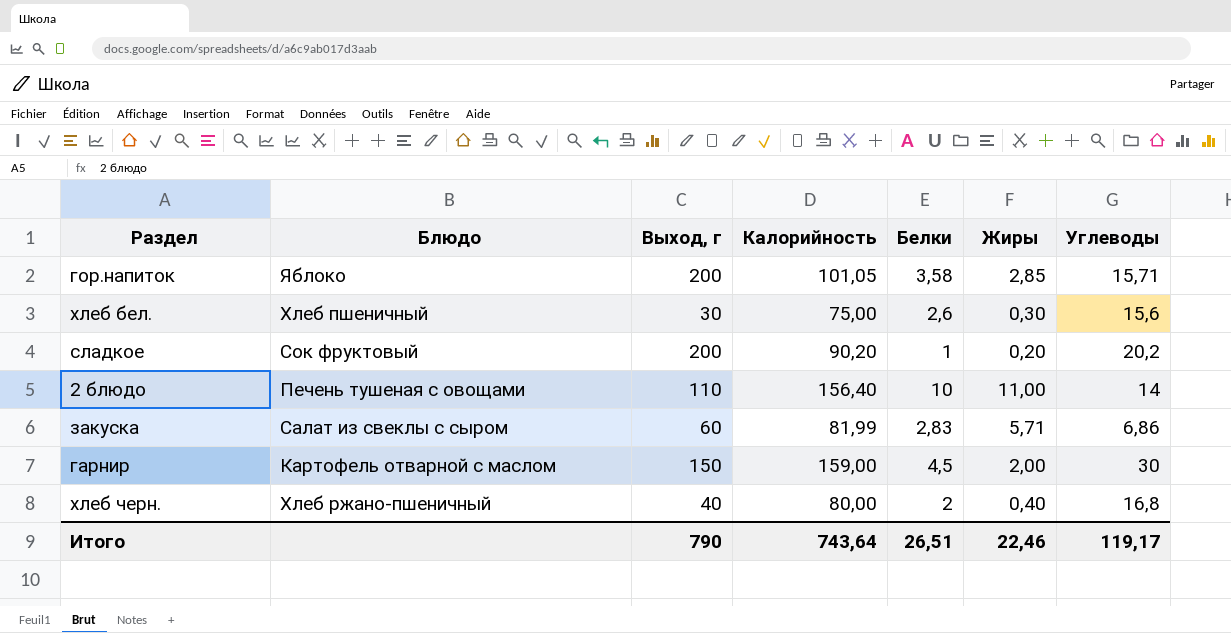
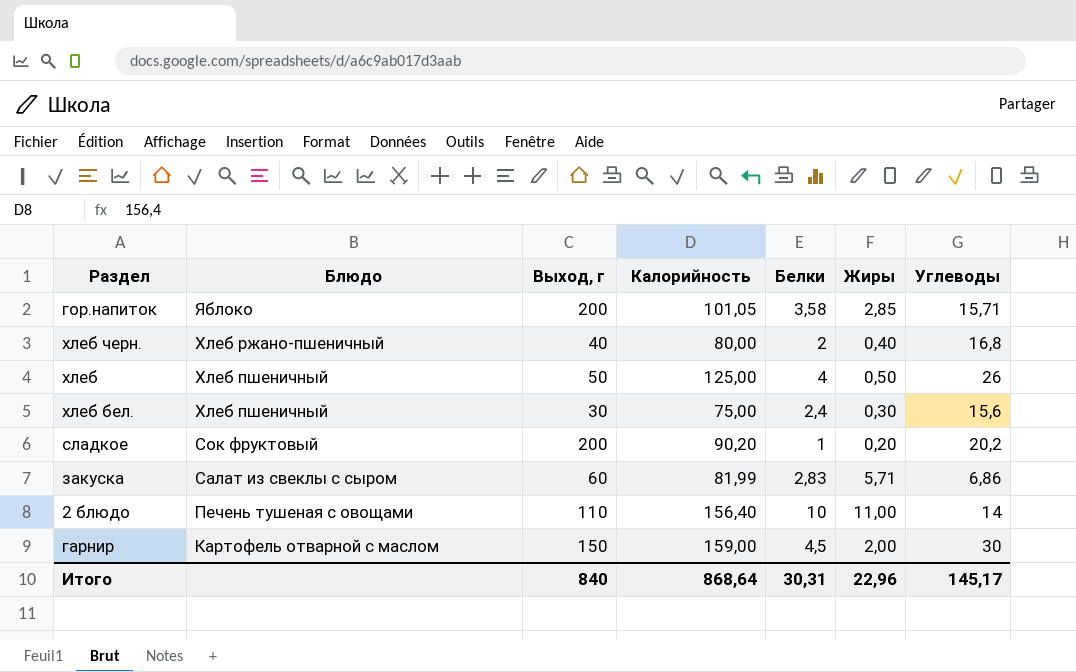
row order: none -> Блюдо descending
row хлеб: none -> Хлеб пшеничный | 50 | 125,00 | 4 | 0,50 | 26
хлеб бел. | Белки: 2,6 -> 2,4
Итого | Выход, г: 790 -> 840
Итого | Калорийность: 743,64 -> 868,64
Итого | Белки: 26,51 -> 30,31
Итого | Жиры: 22,46 -> 22,96
Итого | Углеводы: 119,17 -> 145,17

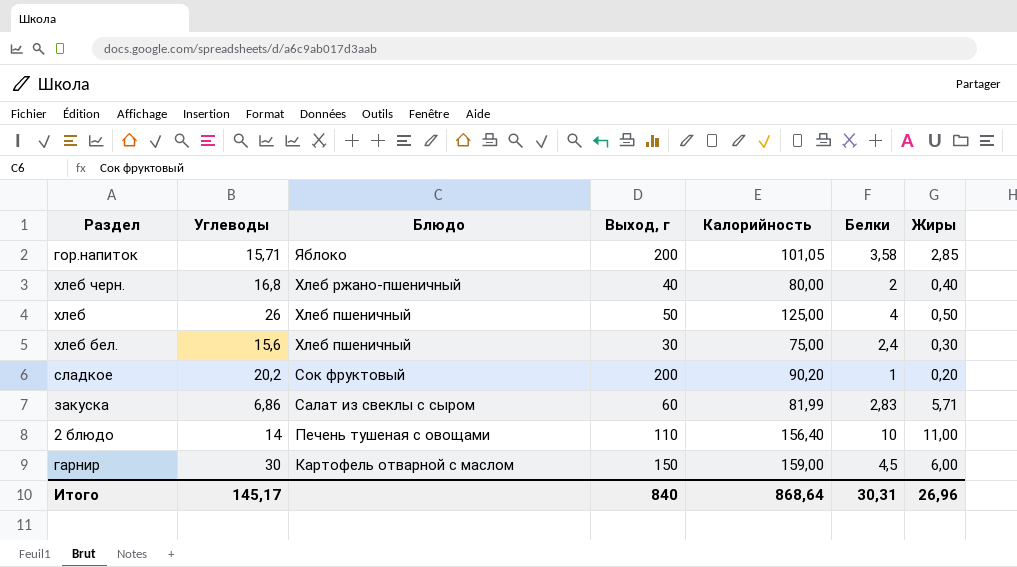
column Углеводы | position: 7 -> 2
гарнир | Жиры: 2,00 -> 6,00
Итого | Жиры: 22,96 -> 26,96

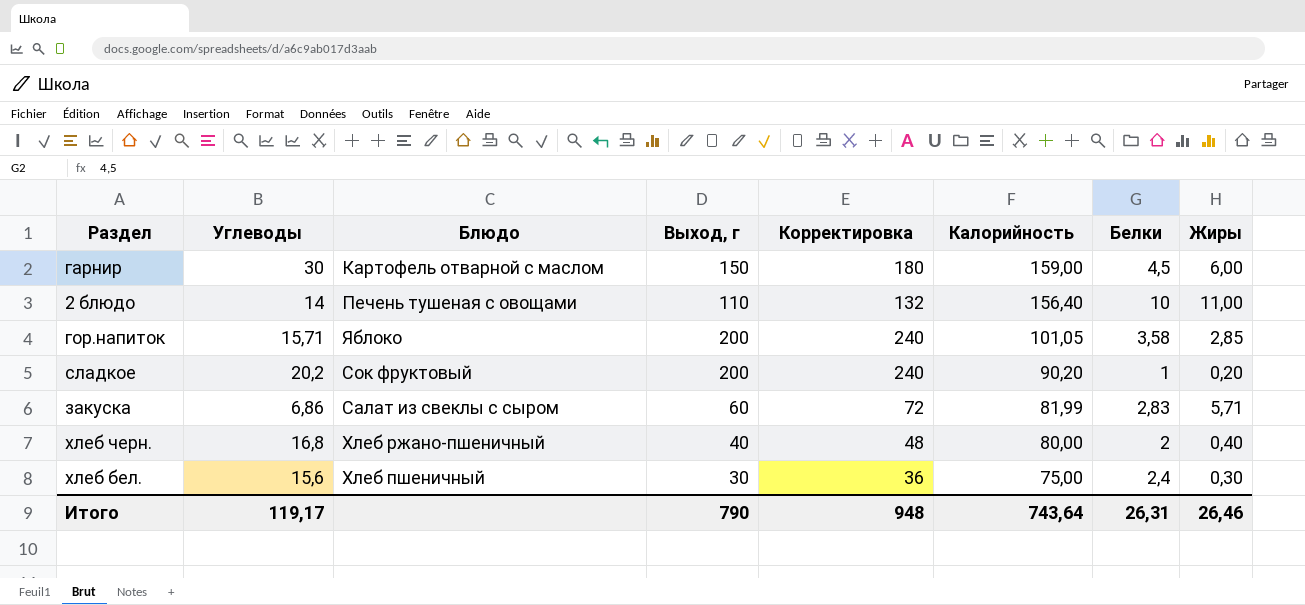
row order: Блюдо descending -> Калорийность descending
column Корректировка | formula: none -> [Выход, г] * 1,2
row хлеб: 26 | Хлеб пшеничный | 50 | 125,00 | 4 | 0,50 -> none
Итого | Углеводы: 145,17 -> 119,17
Итого | Выход, г: 840 -> 790
Итого | Калорийность: 868,64 -> 743,64
Итого | Белки: 30,31 -> 26,31
Итого | Жиры: 26,96 -> 26,46

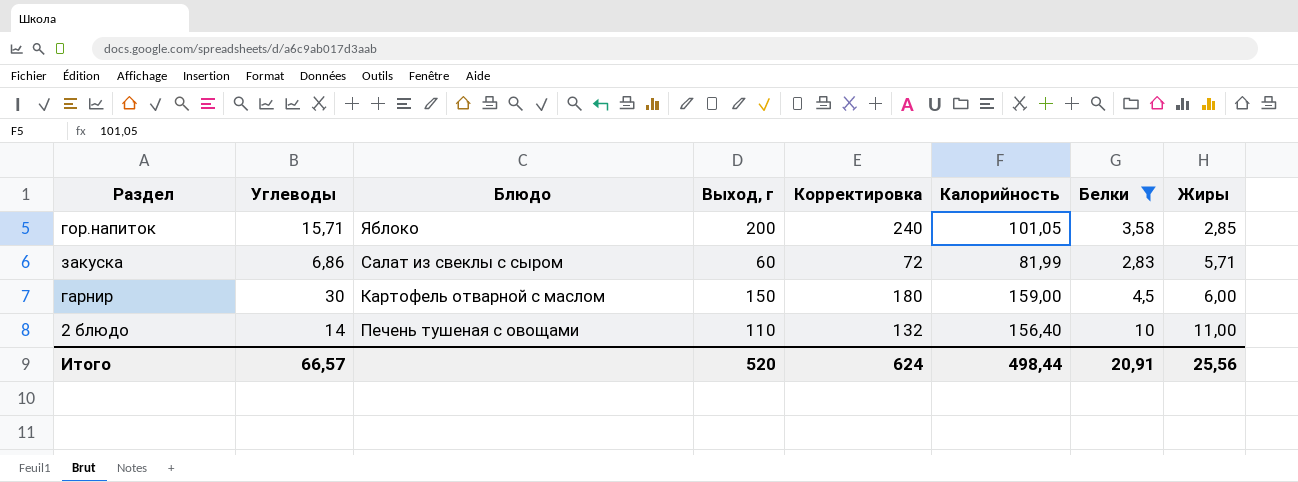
filter: none -> Белки >= 2,83
row order: Калорийность descending -> Жиры ascending
Итого | Углеводы: 119,17 -> 66,57
Итого | Выход, г: 790 -> 520
Итого | Корректировка: 948 -> 624
Итого | Калорийность: 743,64 -> 498,44
Итого | Белки: 26,31 -> 20,91
Итого | Жиры: 26,46 -> 25,56

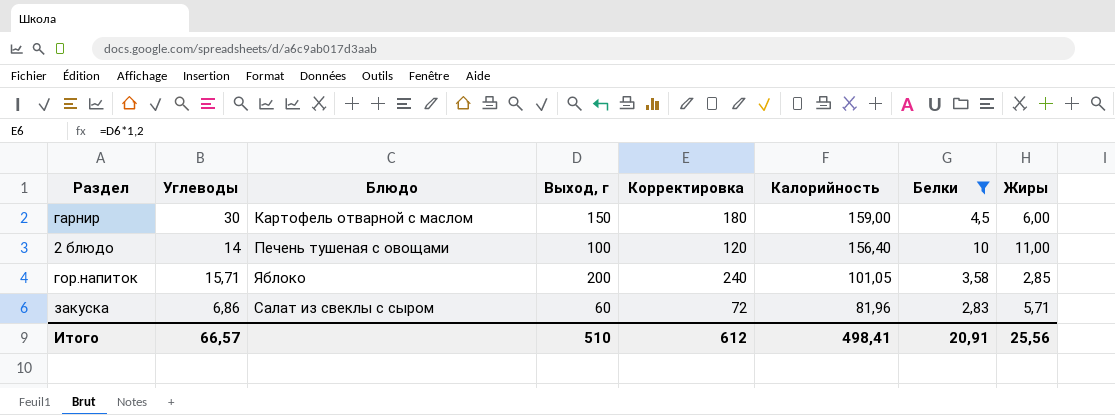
row order: Жиры ascending -> Калорийность descending
2 блюдо | Выход, г: 110 -> 100
2 блюдо | Корректировка: 132 -> 120
закуска | Калорийность: 81,99 -> 81,96
Итого | Выход, г: 520 -> 510
Итого | Корректировка: 624 -> 612
Итого | Калорийность: 498,44 -> 498,41

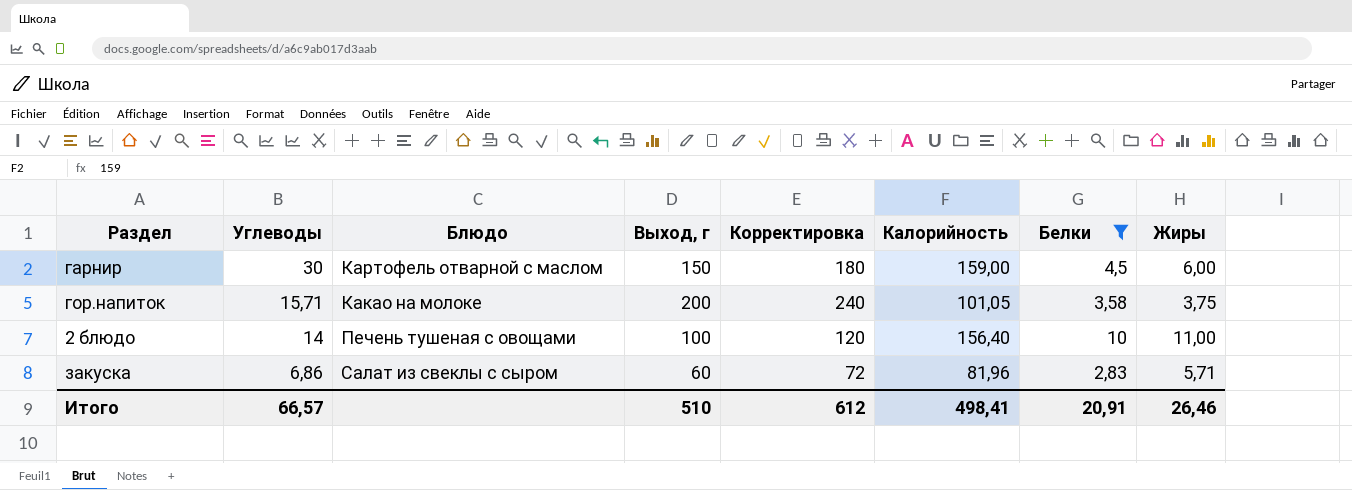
row order: Калорийность descending -> Углеводы descending
гор.напиток | Блюдо: Яблоко -> Какао на молоке
гор.напиток | Жиры: 2,85 -> 3,75
Итого | Жиры: 25,56 -> 26,46

